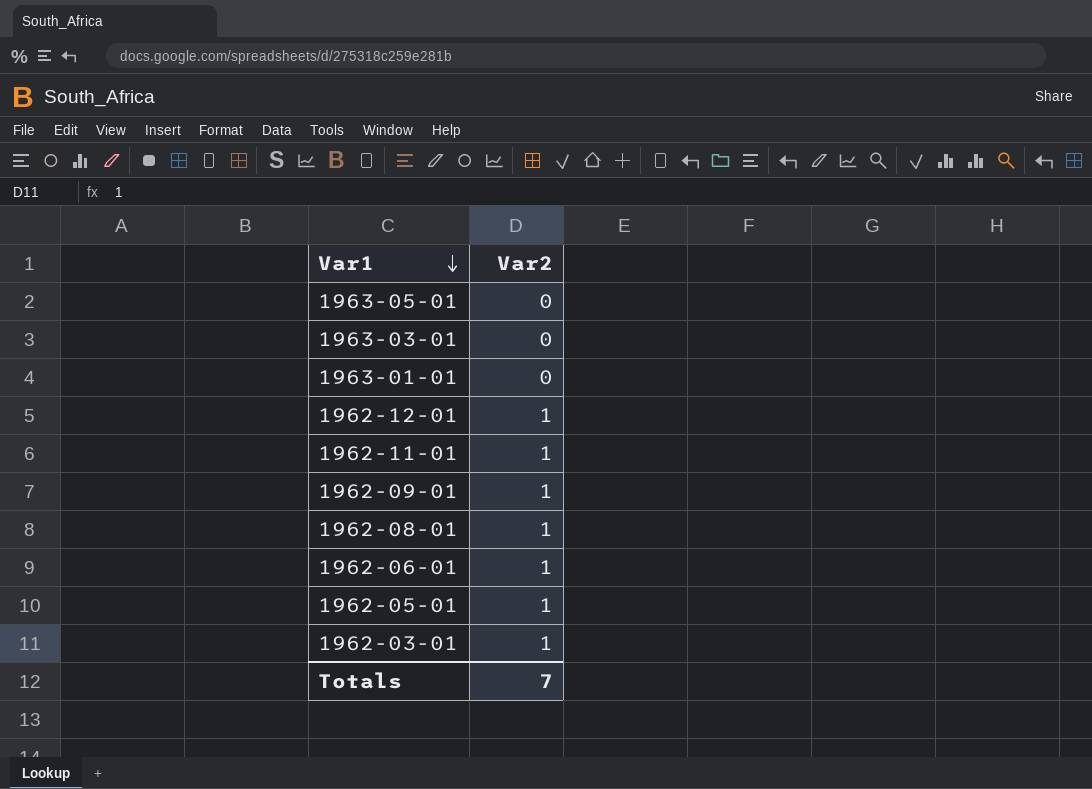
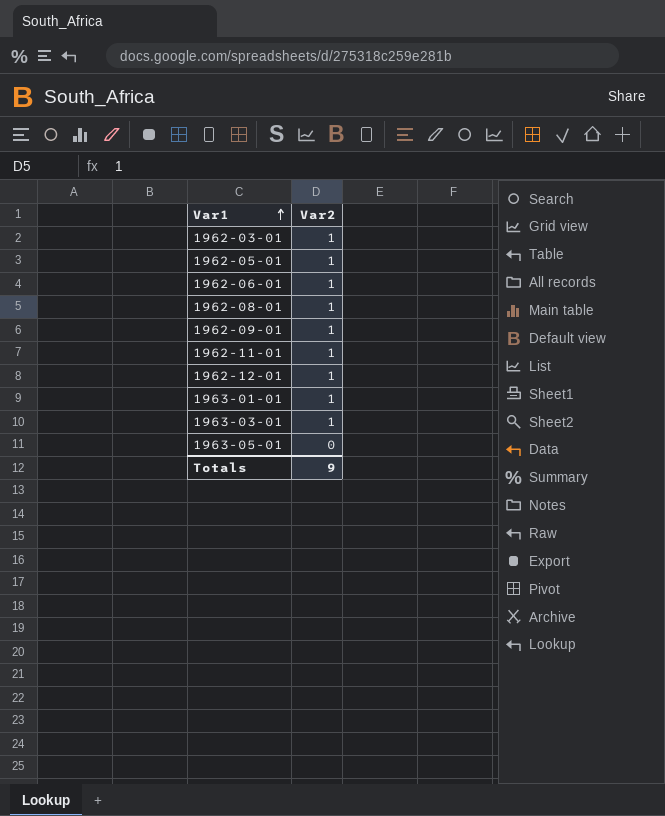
row order: Var1 descending -> Var1 ascending
1963-01-01 | Var2: 0 -> 1
1963-03-01 | Var2: 0 -> 1
Totals | Var2: 7 -> 9

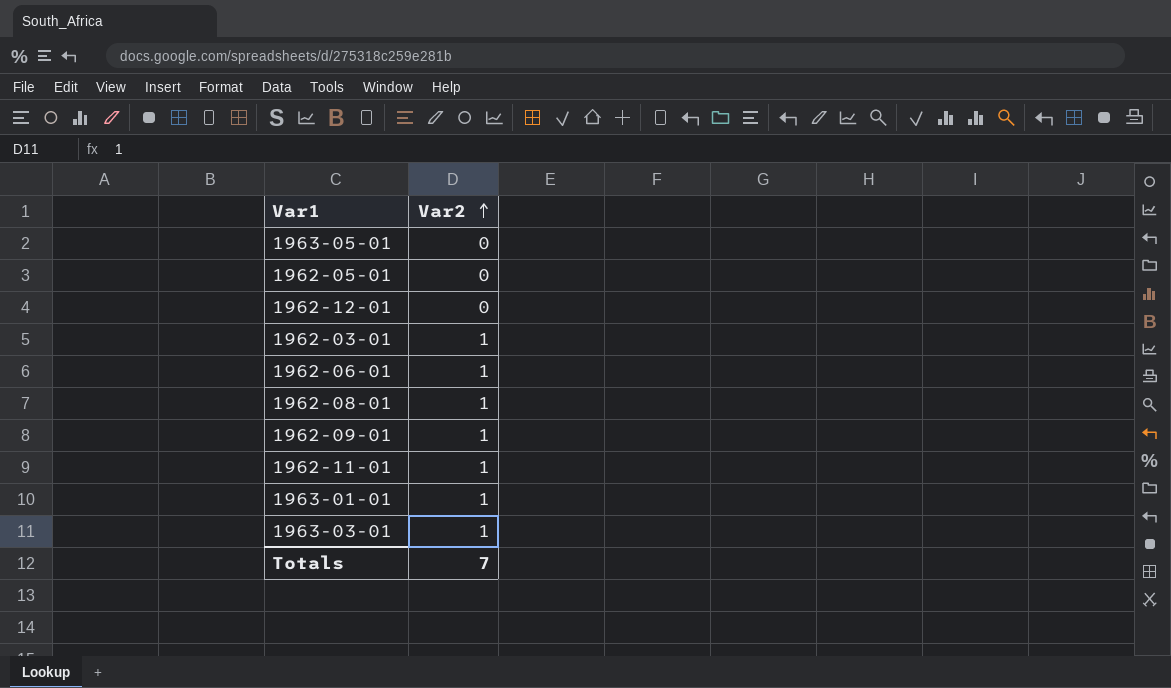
row order: Var1 ascending -> Var2 ascending
1962-05-01 | Var2: 1 -> 0
1962-12-01 | Var2: 1 -> 0
Totals | Var2: 9 -> 7

